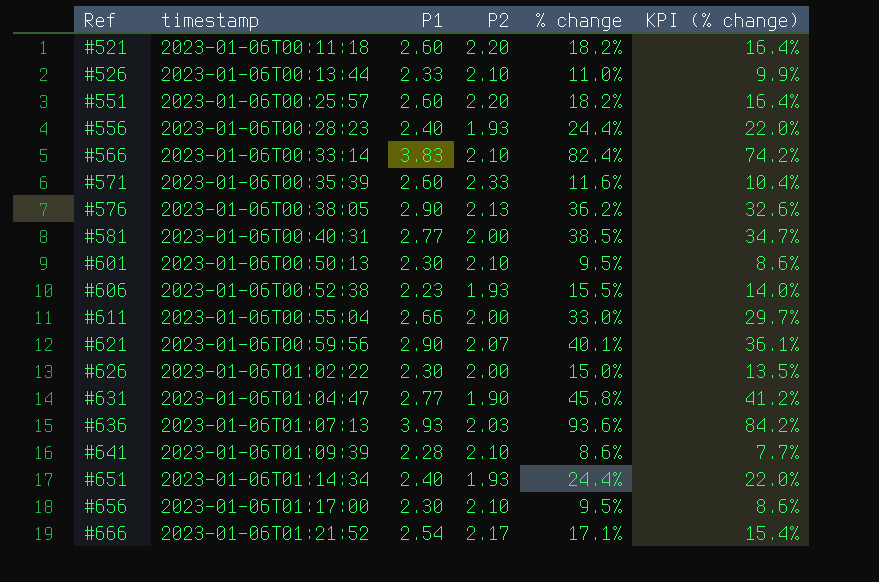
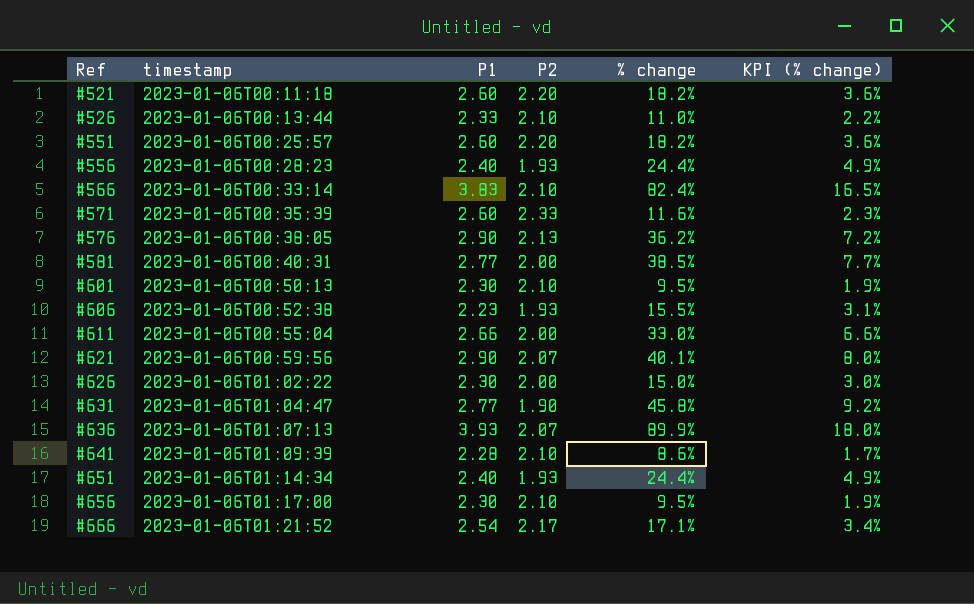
column KPI (% change) | formula: [% change] * 0.9 -> [% change] * 0.2
#636 | P2: 2.03 -> 2.07
#636 | % change: 93.6% -> 89.9%

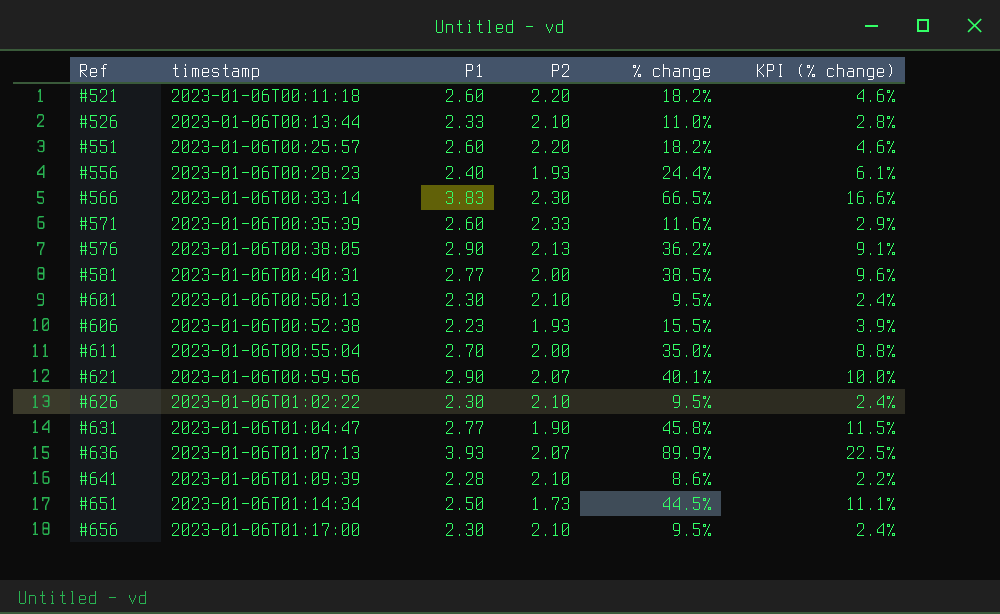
column KPI (% change) | formula: [% change] * 0.2 -> [% change] * 0.25
row #666: 2023-01-06T01:21:52 | 2.54 | 2.17 | 17.1% | 3.4% -> none
#566 | P2: 2.10 -> 2.30
#566 | % change: 82.4% -> 66.5%
#611 | P1: 2.66 -> 2.70
#611 | % change: 33.0% -> 35.0%
#626 | P2: 2.00 -> 2.10
#626 | % change: 15.0% -> 9.5%
#651 | P1: 2.40 -> 2.50
#651 | P2: 1.93 -> 1.73
#651 | % change: 24.4% -> 44.5%

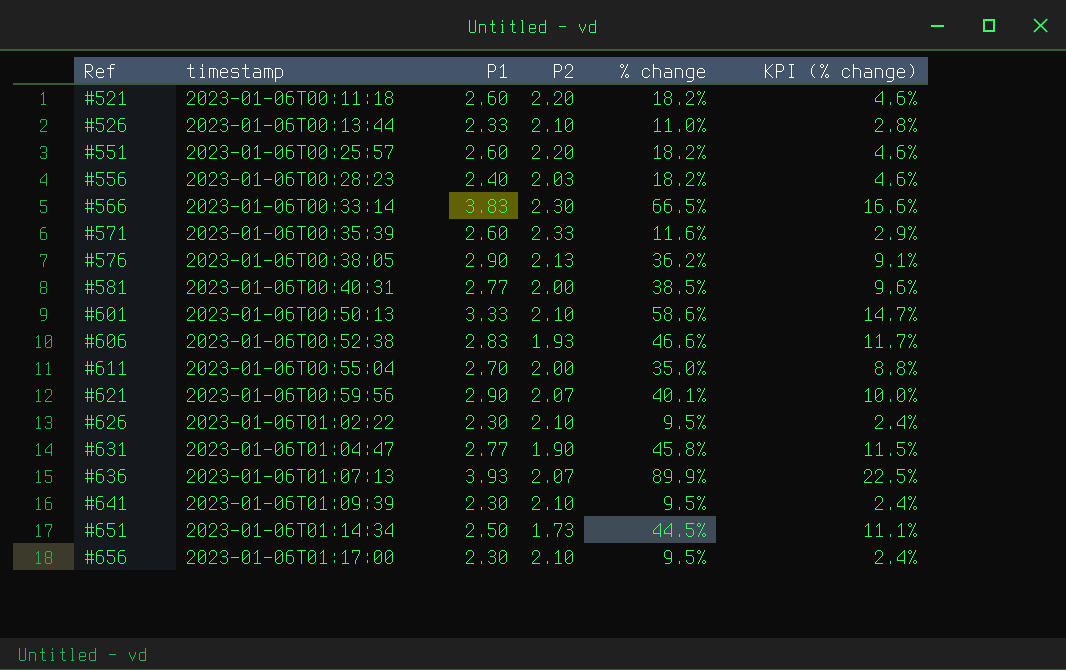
#556 | P2: 1.93 -> 2.03
#556 | % change: 24.4% -> 18.2%
#556 | KPI (% change): 6.1% -> 4.6%
#601 | P1: 2.30 -> 3.33
#601 | % change: 9.5% -> 58.6%
#601 | KPI (% change): 2.4% -> 14.7%
#606 | P1: 2.23 -> 2.83
#606 | % change: 15.5% -> 46.6%
#606 | KPI (% change): 3.9% -> 11.7%
#641 | P1: 2.28 -> 2.30
#641 | % change: 8.6% -> 9.5%
#641 | KPI (% change): 2.2% -> 2.4%

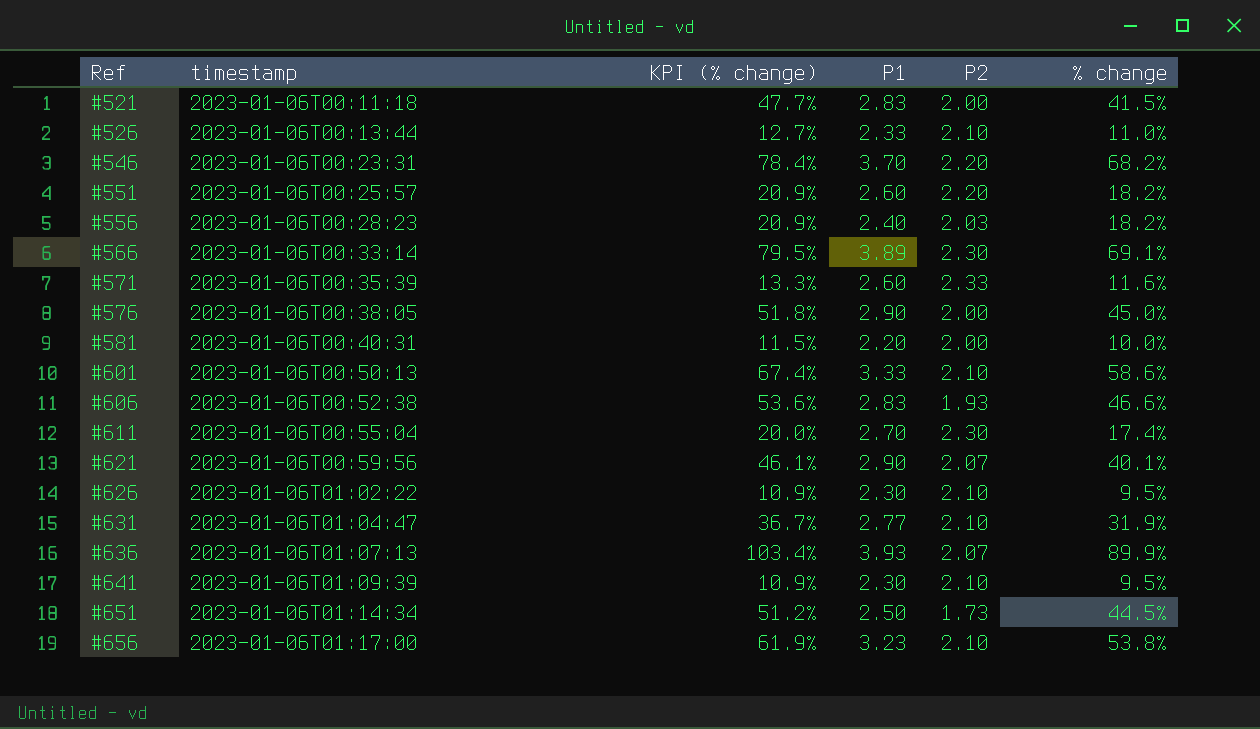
column KPI (% change) | formula: [% change] * 0.25 -> [% change] * 1.15
column KPI (% change) | position: 6 -> 3
#521 | P1: 2.60 -> 2.83
#521 | P2: 2.20 -> 2.00
#521 | % change: 18.2% -> 41.5%
row #546: none -> 2023-01-06T00:23:31 | 78.4% | 3.70 | 2.20 | 68.2%
#566 | P1: 3.83 -> 3.89
#566 | % change: 66.5% -> 69.1%
#576 | P2: 2.13 -> 2.00
#576 | % change: 36.2% -> 45.0%
#581 | P1: 2.77 -> 2.20
#581 | % change: 38.5% -> 10.0%
#611 | P2: 2.00 -> 2.30
#611 | % change: 35.0% -> 17.4%
#631 | P2: 1.90 -> 2.10
#631 | % change: 45.8% -> 31.9%
#656 | P1: 2.30 -> 3.23
#656 | % change: 9.5% -> 53.8%

